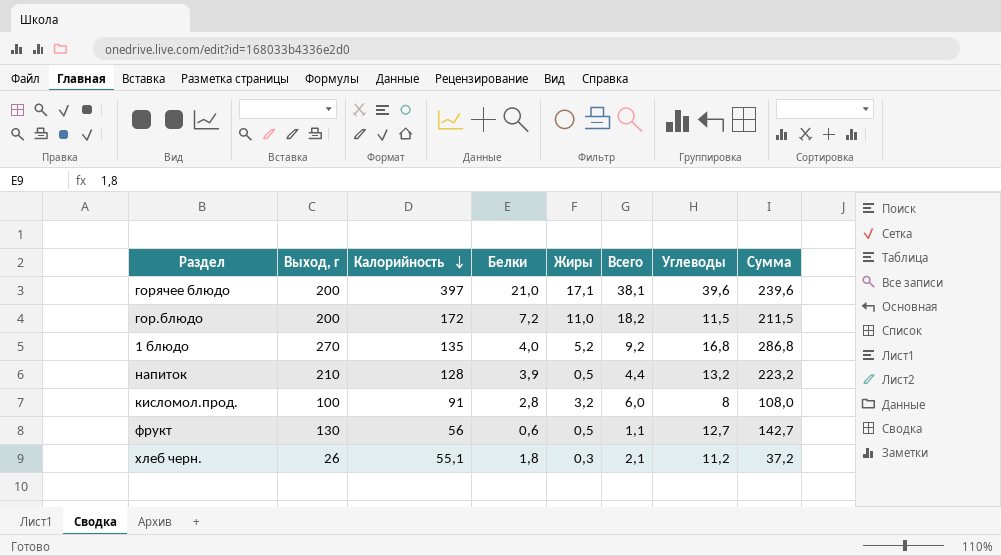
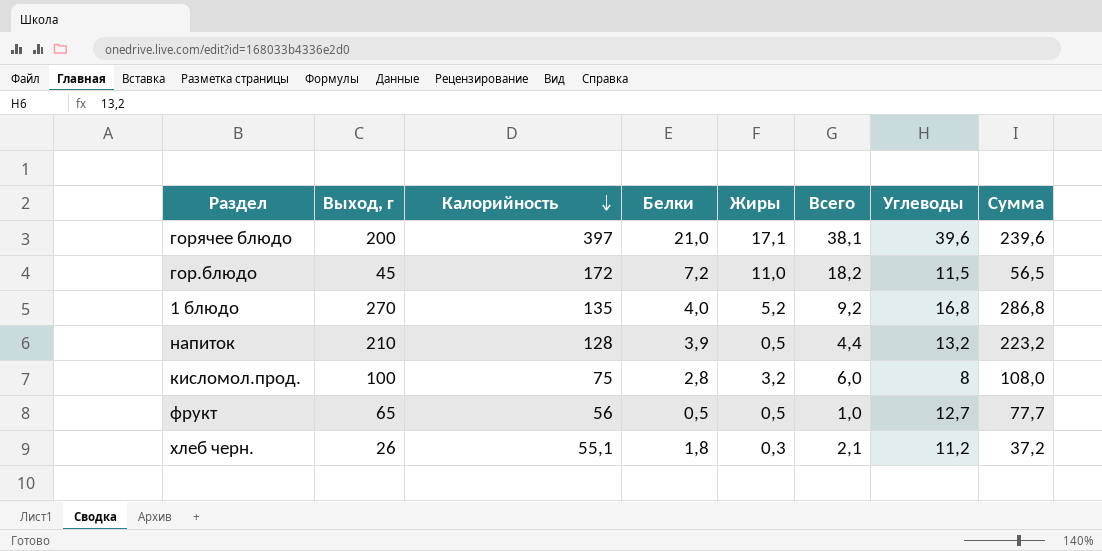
гор.блюдо | Выход, г: 200 -> 45
гор.блюдо | Сумма: 211,5 -> 56,5
кисломол.прод. | Калорийность: 91 -> 75
фрукт | Выход, г: 130 -> 65
фрукт | Белки: 0,6 -> 0,5
фрукт | Всего: 1,1 -> 1,0
фрукт | Сумма: 142,7 -> 77,7

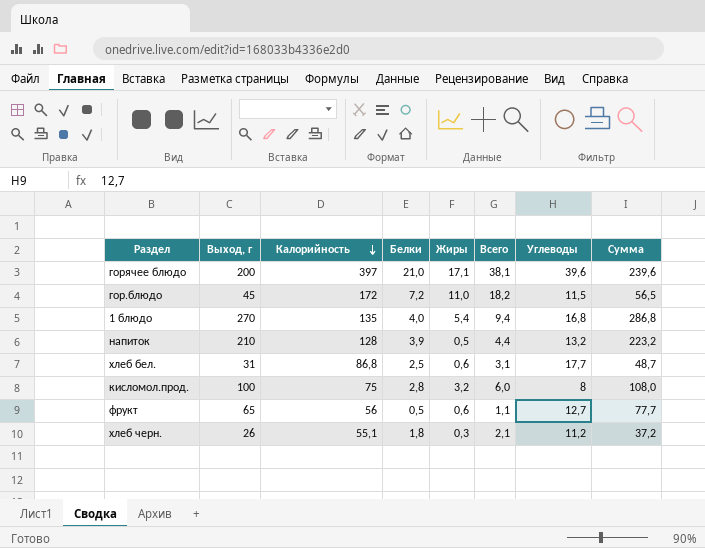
1 блюдо | Жиры: 5,2 -> 5,4
1 блюдо | Всего: 9,2 -> 9,4
row хлеб бел.: none -> 31 | 86,8 | 2,5 | 0,6 | 3,1 | 17,7 | 48,7
фрукт | Жиры: 0,5 -> 0,6
фрукт | Всего: 1,0 -> 1,1

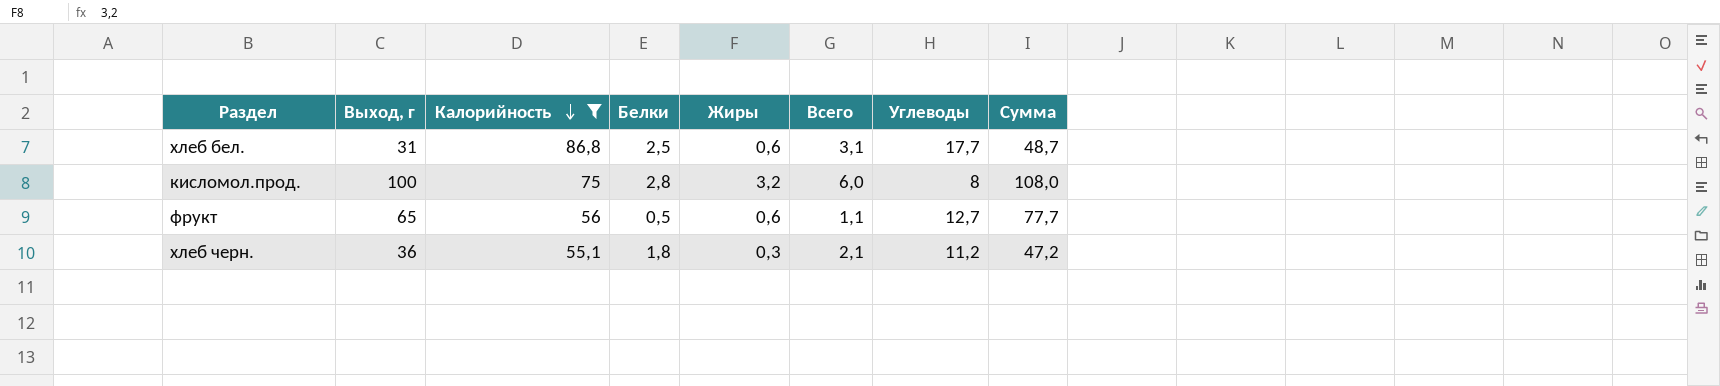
filter: none -> Калорийность <= 86,8
хлеб черн. | Выход, г: 26 -> 36
хлеб черн. | Сумма: 37,2 -> 47,2

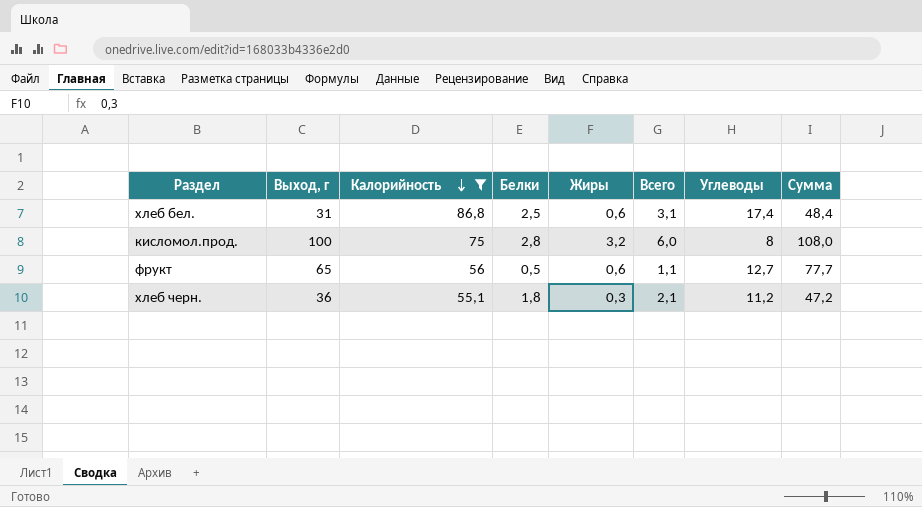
хлеб бел. | Углеводы: 17,7 -> 17,4
хлеб бел. | Сумма: 48,7 -> 48,4

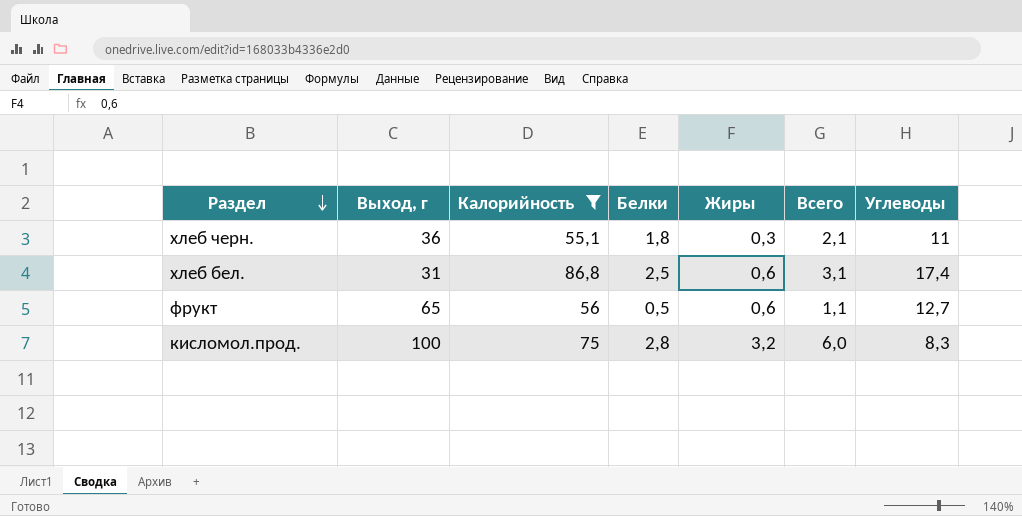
row order: Калорийность descending -> Раздел descending
column Сумма | formula: [Выход, г] + [Углеводы] -> none
хлеб черн. | Углеводы: 11,2 -> 11
кисломол.прод. | Углеводы: 8 -> 8,3

